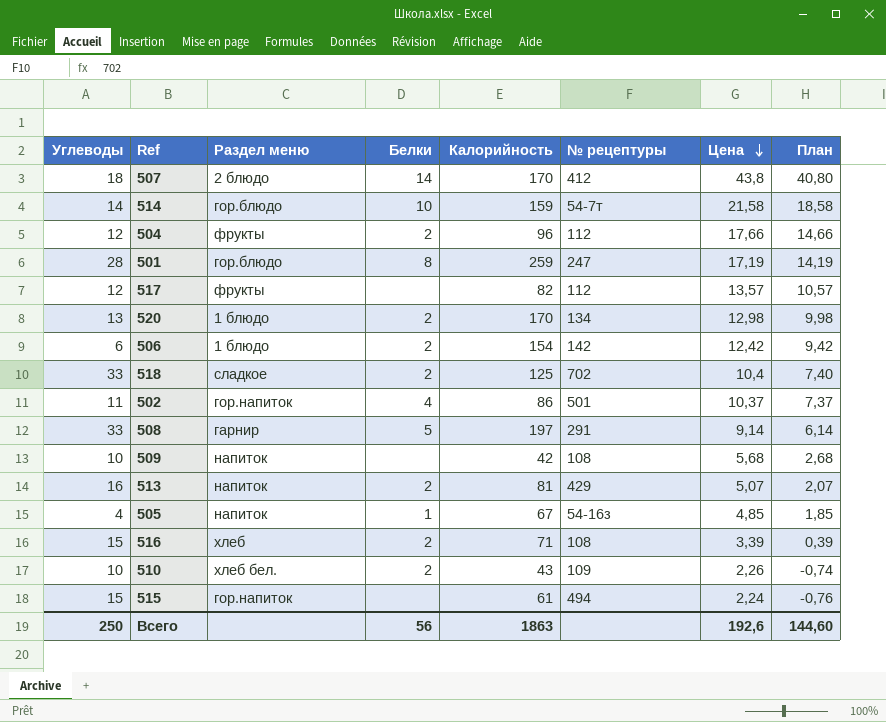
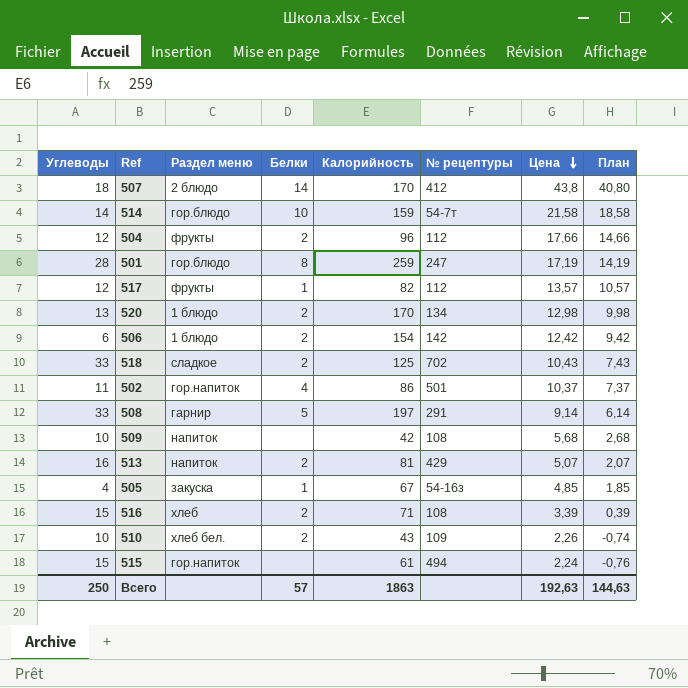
517 | Белки: none -> 1
518 | Цена: 10,4 -> 10,43
518 | План: 7,40 -> 7,43
505 | Раздел меню: напиток -> закуска
Всего | Белки: 56 -> 57
Всего | Цена: 192,6 -> 192,63
Всего | План: 144,60 -> 144,63

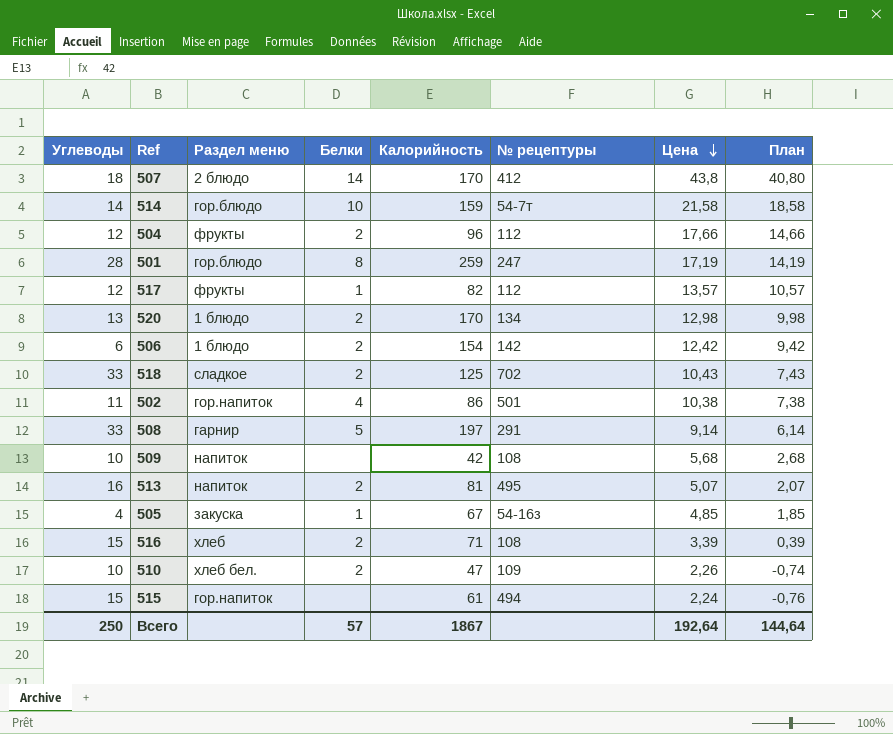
502 | Цена: 10,37 -> 10,38
502 | План: 7,37 -> 7,38
513 | № рецептуры: 429 -> 495
510 | Калорийность: 43 -> 47
Всего | Калорийность: 1863 -> 1867
Всего | Цена: 192,63 -> 192,64
Всего | План: 144,63 -> 144,64

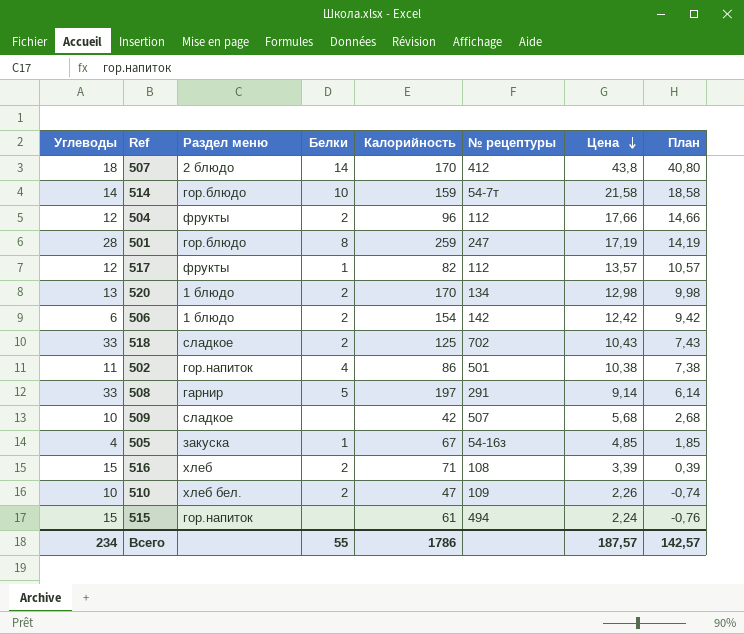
row 513: 16 | напиток | 2 | 81 | 495 | 5,07 | 2,07 -> none
509 | Раздел меню: напиток -> сладкое
509 | № рецептуры: 108 -> 507
Всего | Углеводы: 250 -> 234
Всего | Белки: 57 -> 55
Всего | Калорийность: 1867 -> 1786
Всего | Цена: 192,64 -> 187,57
Всего | План: 144,64 -> 142,57

